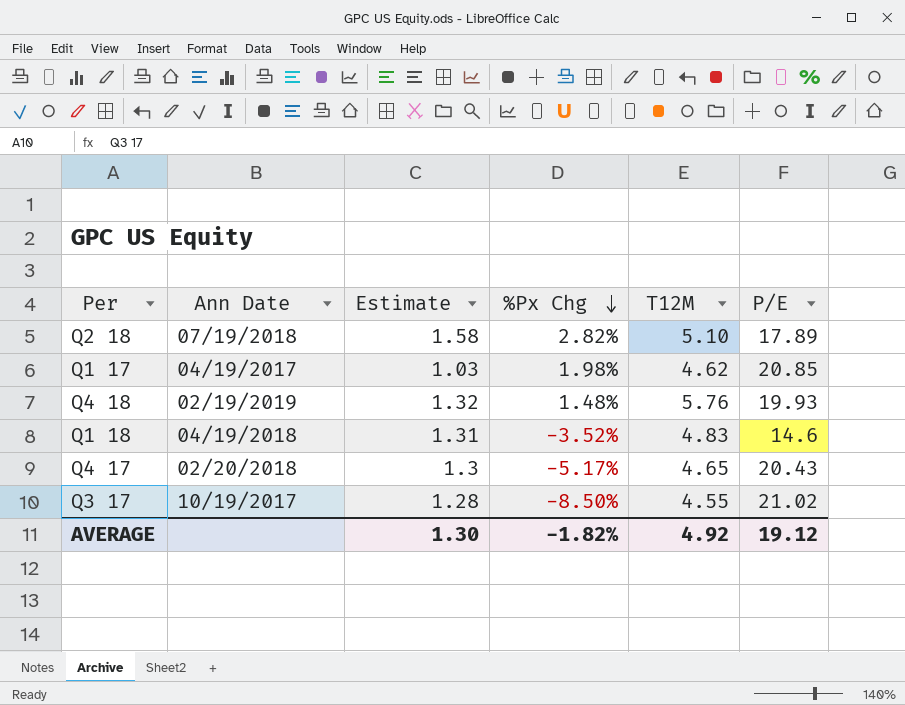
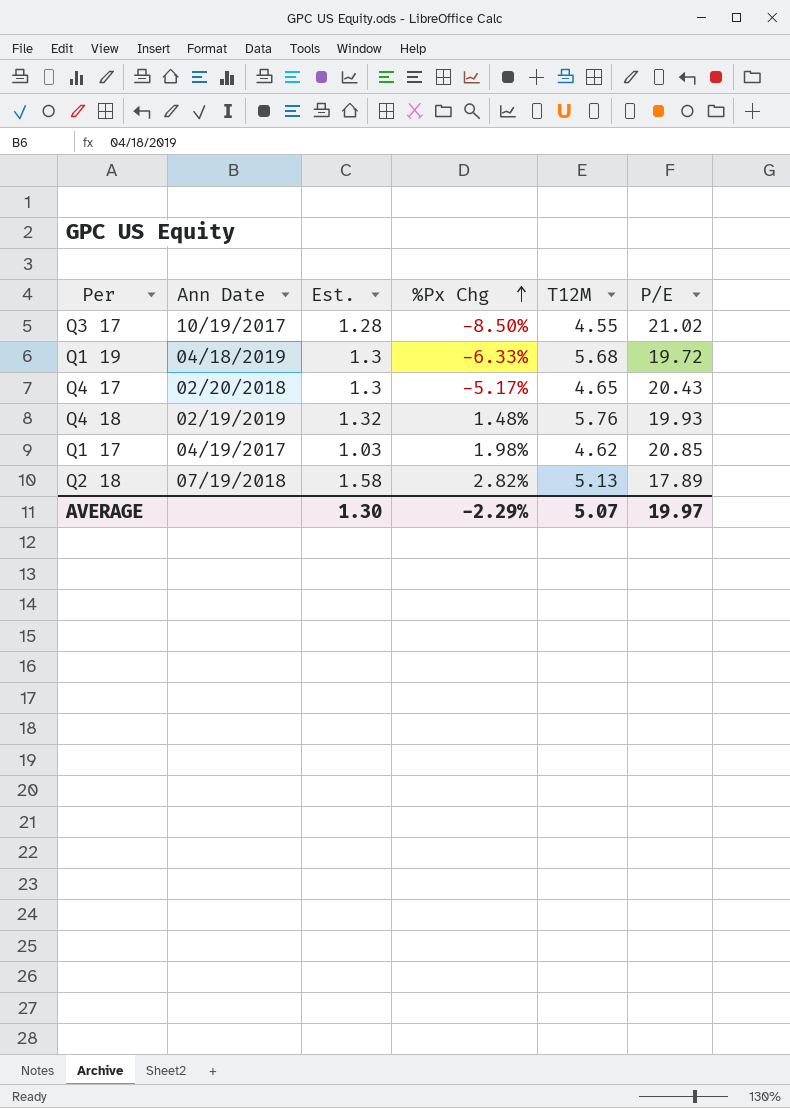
row order: %Px Chg descending -> %Px Chg ascending
column name: Estimate -> Est.
row Q1 18: 04/19/2018 | 1.31 | -3.52% | 4.83 | 14.6 -> none
row Q1 19: none -> 04/18/2019 | 1.3 | -6.33% | 5.68 | 19.72
Q2 18 | T12M: 5.10 -> 5.13
AVERAGE | %Px Chg: -1.82% -> -2.29%
AVERAGE | T12M: 4.92 -> 5.07
AVERAGE | P/E: 19.12 -> 19.97

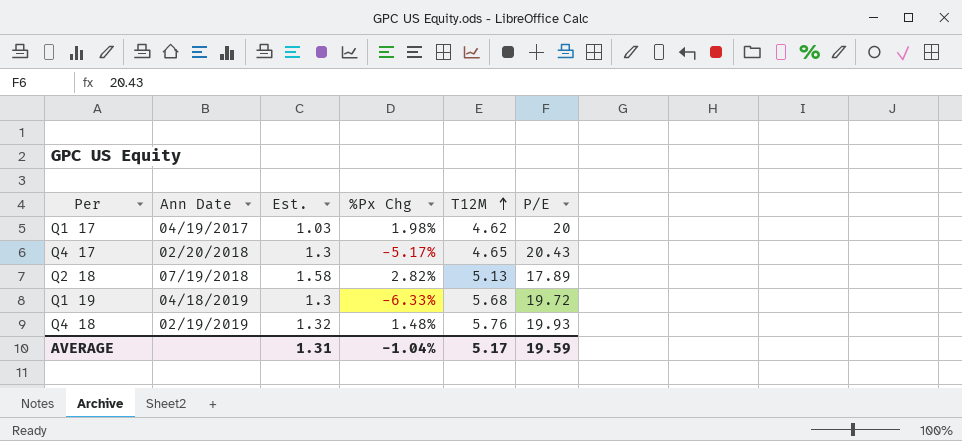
row order: %Px Chg ascending -> T12M ascending
row Q3 17: 10/19/2017 | 1.28 | -8.50% | 4.55 | 21.02 -> none
Q1 17 | P/E: 20.85 -> 20
AVERAGE | Est.: 1.30 -> 1.31
AVERAGE | %Px Chg: -2.29% -> -1.04%
AVERAGE | T12M: 5.07 -> 5.17
AVERAGE | P/E: 19.97 -> 19.59

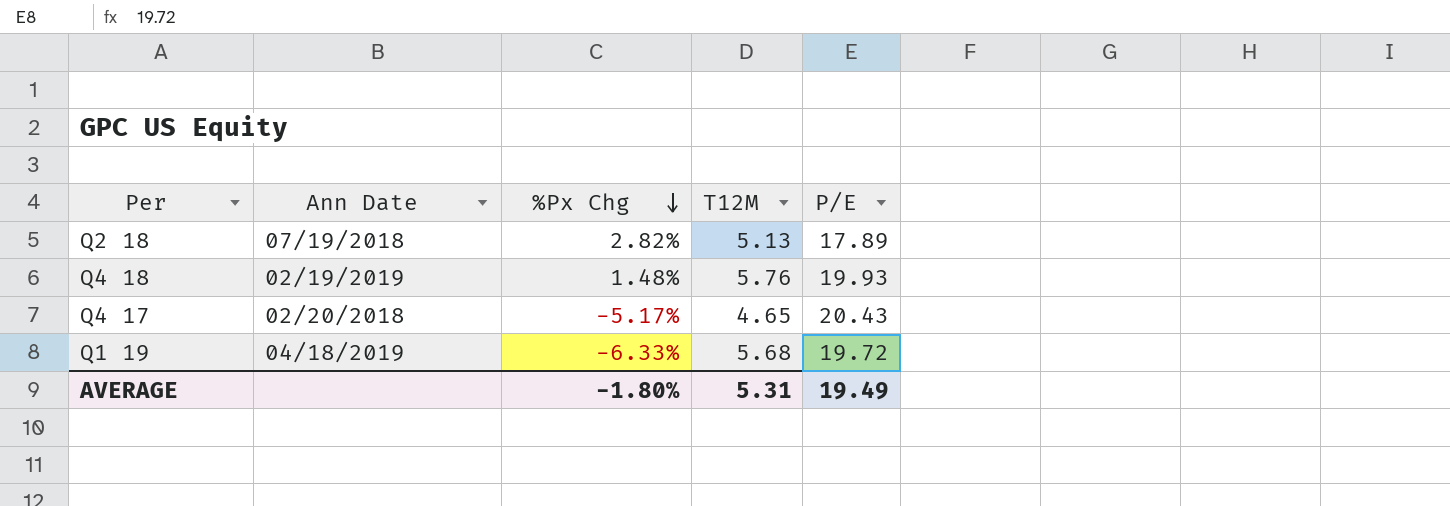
row order: T12M ascending -> %Px Chg descending
column Est. | position: 3 -> none
row Q1 17: 04/19/2017 | 1.03 | 1.98% | 4.62 | 20 -> none
AVERAGE | %Px Chg: -1.04% -> -1.80%
AVERAGE | T12M: 5.17 -> 5.31
AVERAGE | P/E: 19.59 -> 19.49

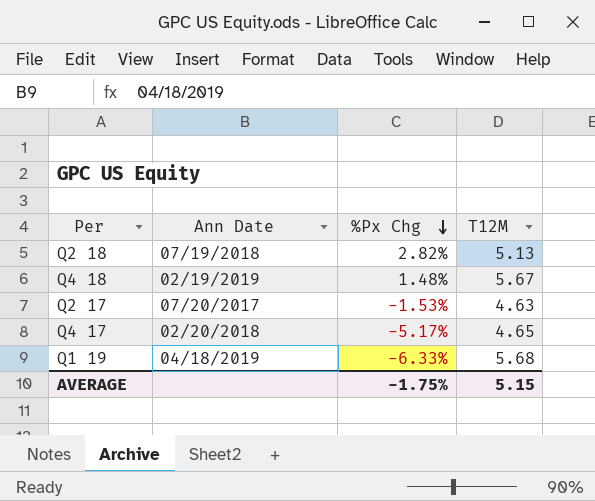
column P/E | position: 5 -> none
Q4 18 | T12M: 5.76 -> 5.67
row Q2 17: none -> 07/20/2017 | -1.53% | 4.63
AVERAGE | %Px Chg: -1.80% -> -1.75%
AVERAGE | T12M: 5.31 -> 5.15

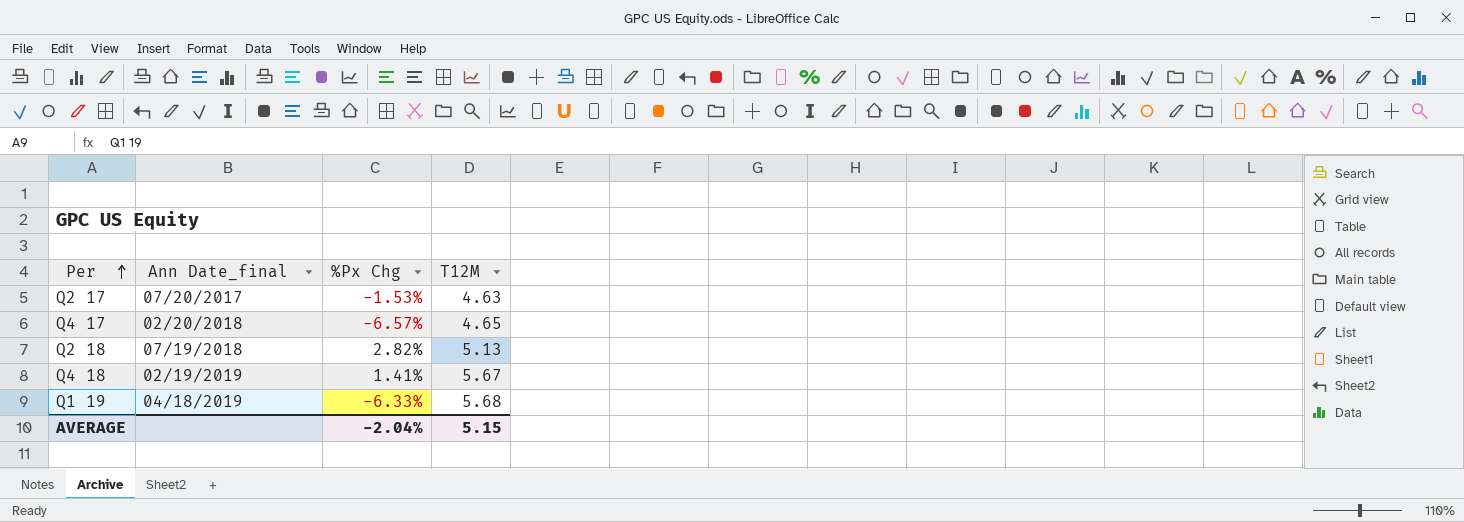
row order: %Px Chg descending -> Per ascending
column name: Ann Date -> Ann Date_final
Q4 17 | %Px Chg: -5.17% -> -6.57%
Q4 18 | %Px Chg: 1.48% -> 1.41%
AVERAGE | %Px Chg: -1.75% -> -2.04%

